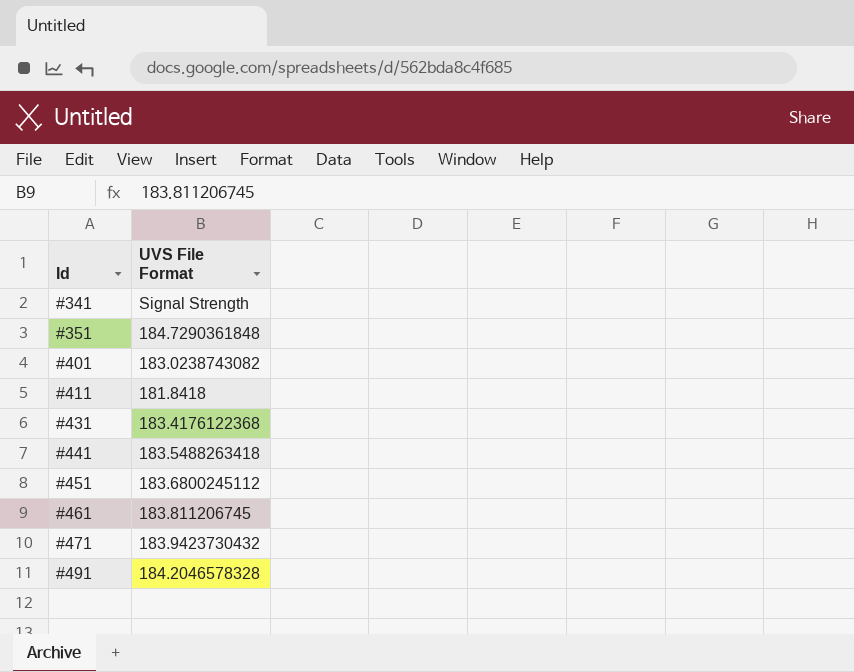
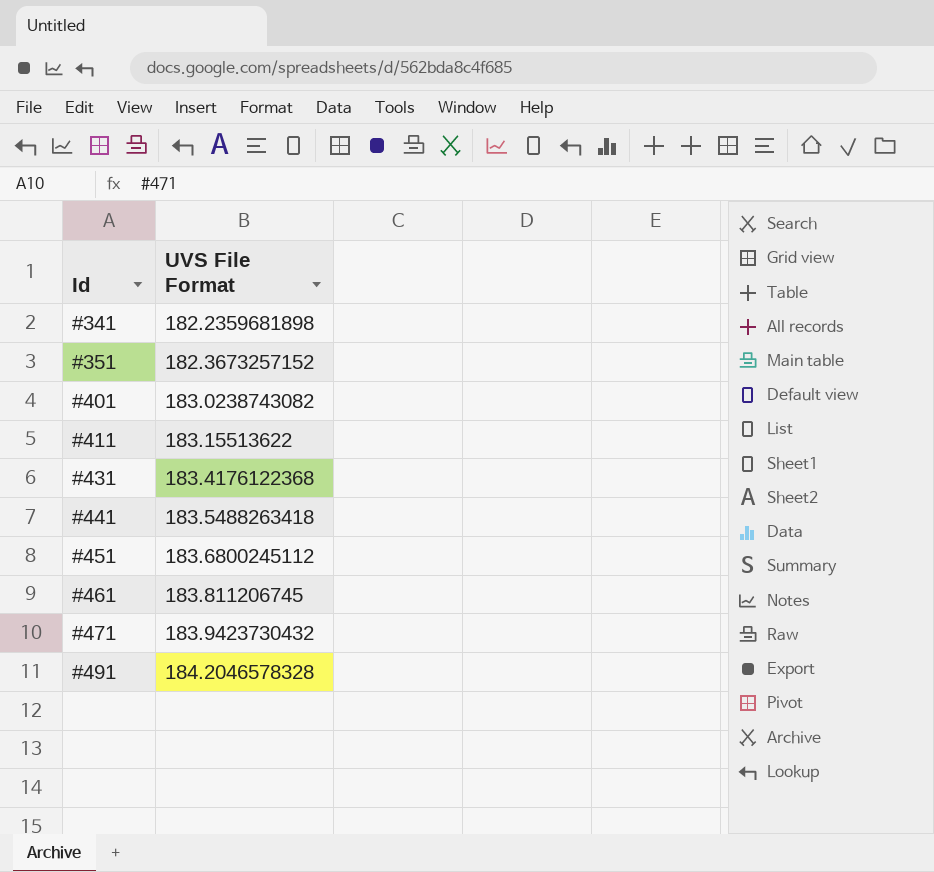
#341 | UVS File Format: Signal Strength -> 182.2359681898
#351 | UVS File Format: 184.7290361848 -> 182.3673257152
#411 | UVS File Format: 181.8418 -> 183.15513622

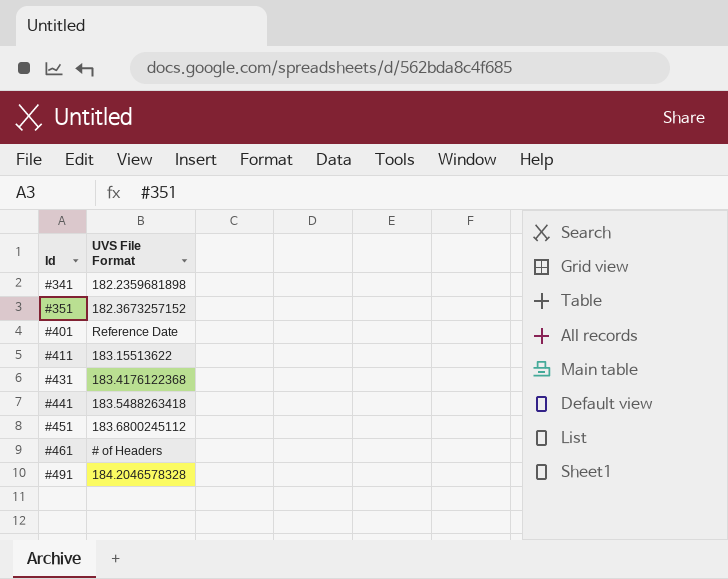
row #471: 183.9423730432 -> none
#401 | UVS File Format: 183.0238743082 -> Reference Date
#461 | UVS File Format: 183.811206745 -> # of Headers

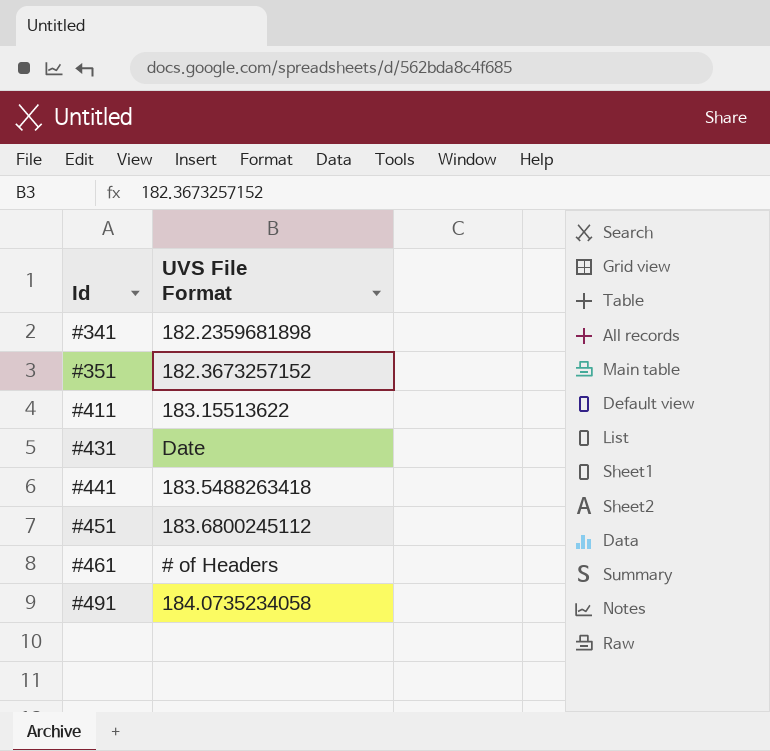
row #401: Reference Date -> none
#431 | UVS File Format: 183.4176122368 -> Date
#491 | UVS File Format: 184.2046578328 -> 184.0735234058

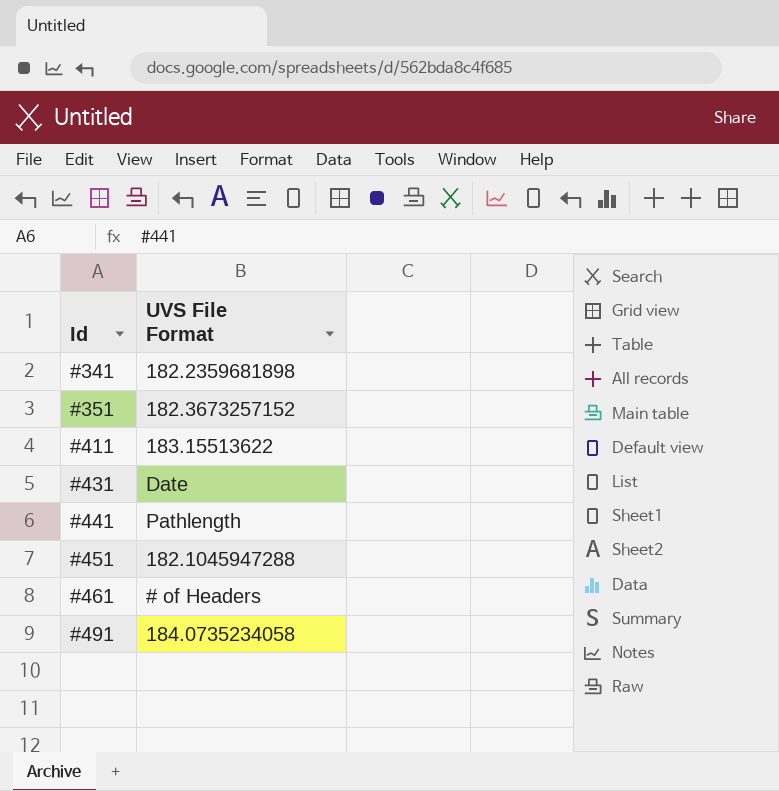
#441 | UVS File Format: 183.5488263418 -> Pathlength
#451 | UVS File Format: 183.6800245112 -> 182.1045947288

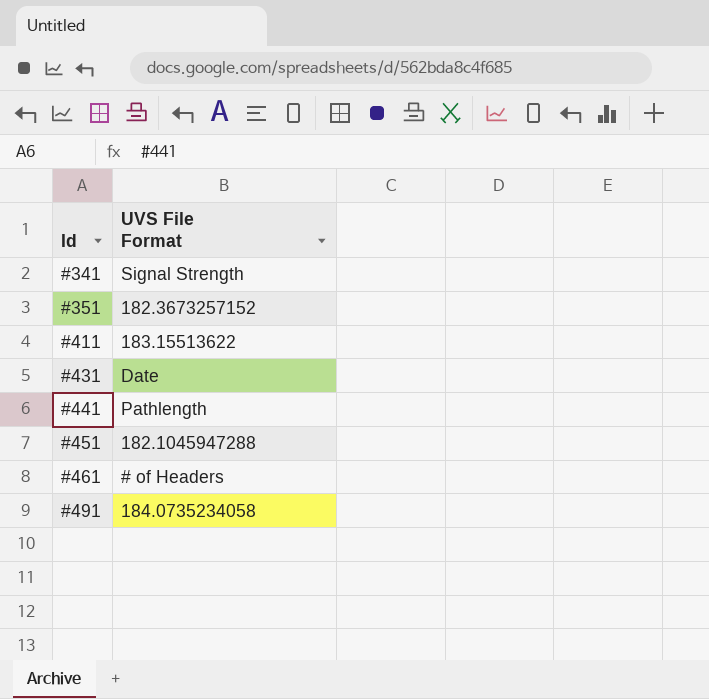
#341 | UVS File Format: 182.2359681898 -> Signal Strength

